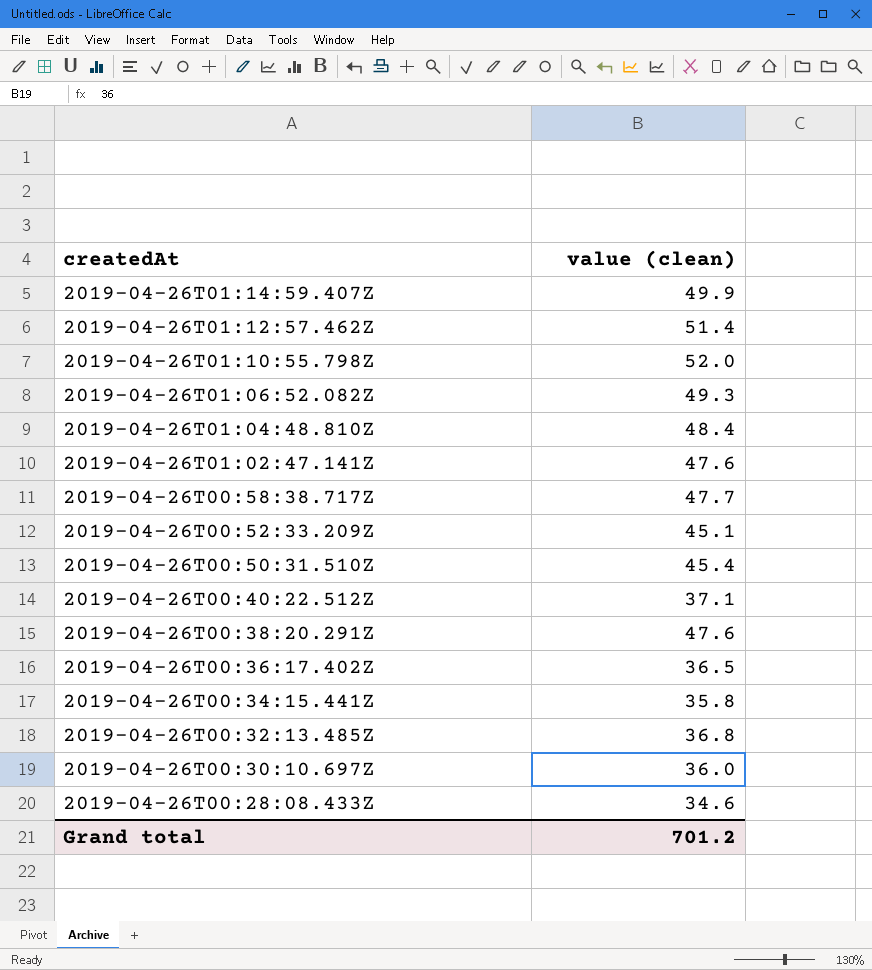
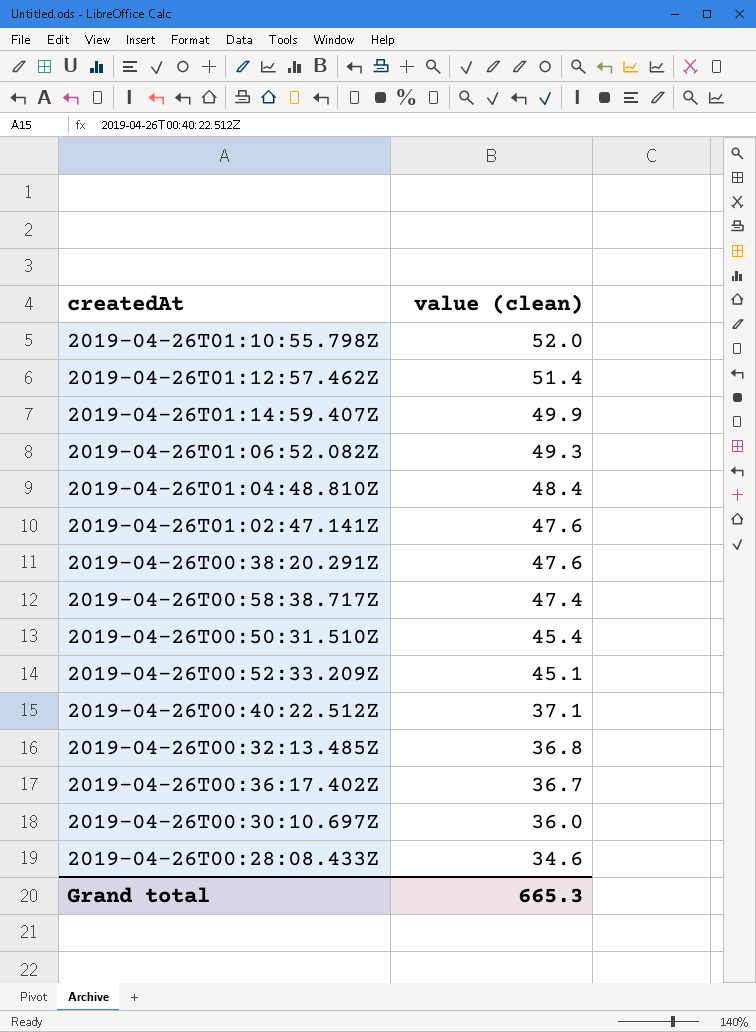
row order: createdAt descending -> value (clean) descending
row 2019-04-26T00:34:15.441Z: 35.8 -> none
2019-04-26T00:58:38.717Z | value (clean): 47.7 -> 47.4
2019-04-26T00:36:17.402Z | value (clean): 36.5 -> 36.7
Grand total | value (clean): 701.2 -> 665.3

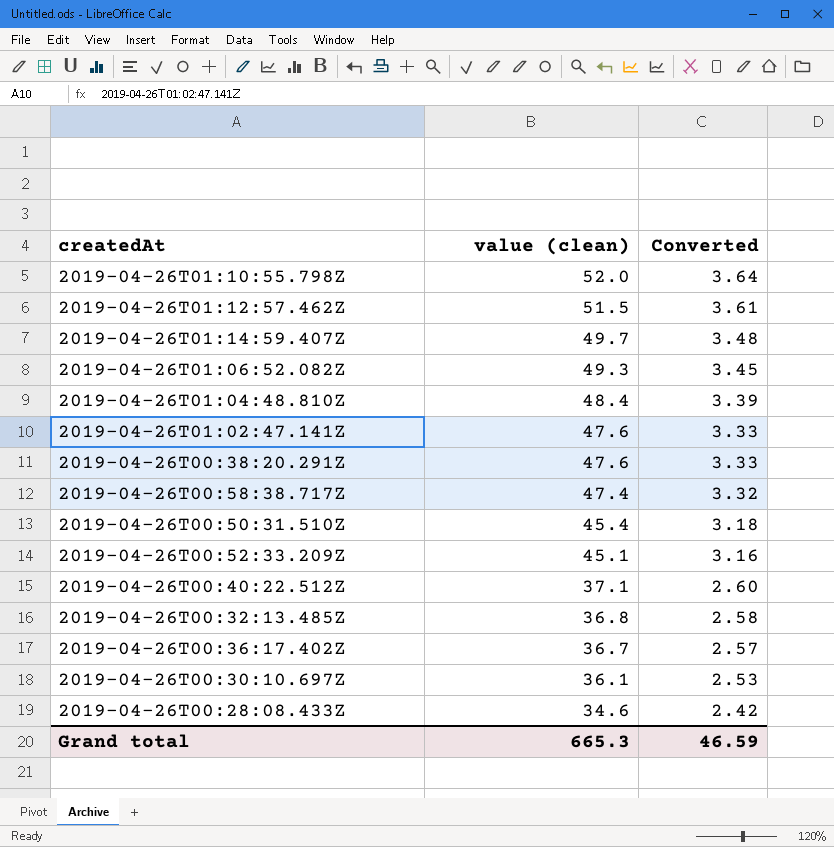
column Converted | formula: none -> [value (clean)] * 0.07
2019-04-26T01:12:57.462Z | value (clean): 51.4 -> 51.5
2019-04-26T01:14:59.407Z | value (clean): 49.9 -> 49.7
2019-04-26T00:30:10.697Z | value (clean): 36.0 -> 36.1

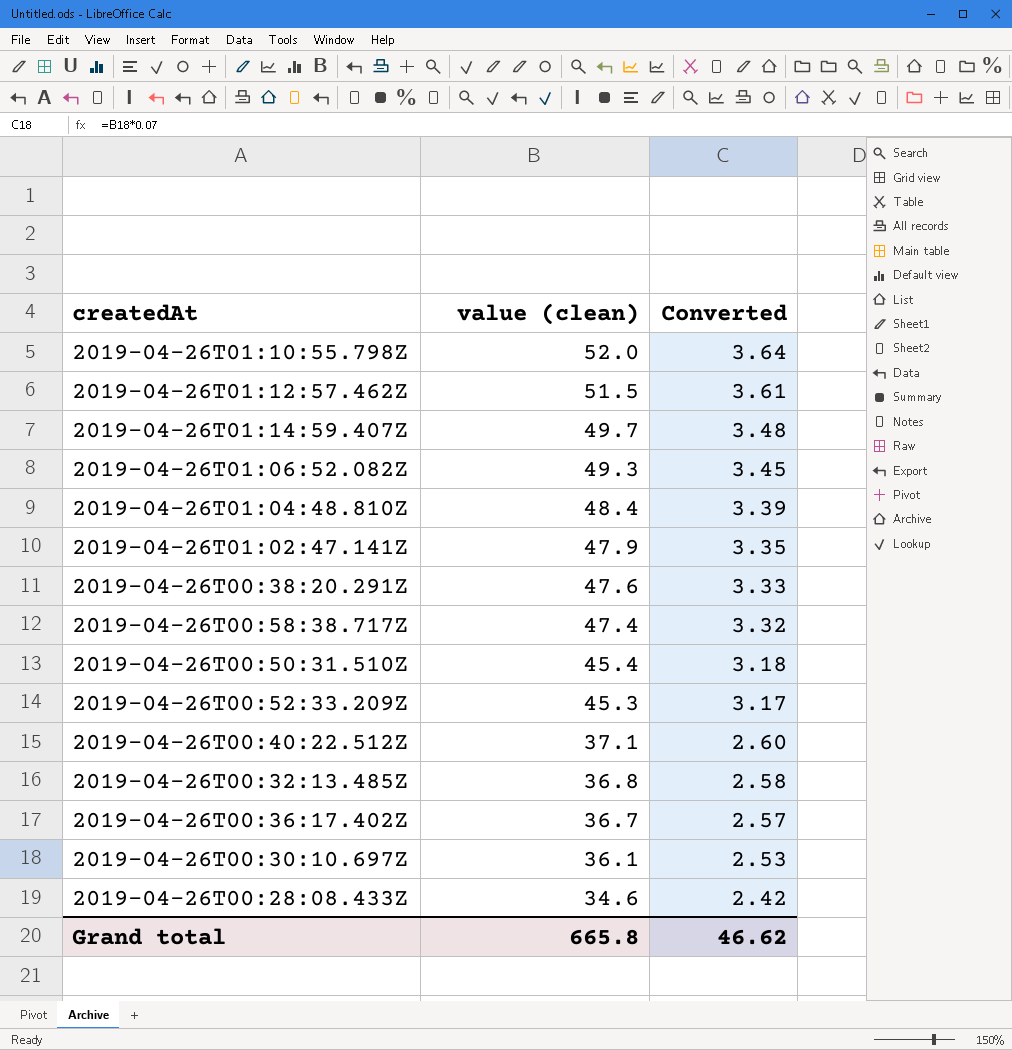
2019-04-26T01:02:47.141Z | value (clean): 47.6 -> 47.9
2019-04-26T01:02:47.141Z | Converted: 3.33 -> 3.35
2019-04-26T00:52:33.209Z | value (clean): 45.1 -> 45.3
2019-04-26T00:52:33.209Z | Converted: 3.16 -> 3.17
Grand total | value (clean): 665.3 -> 665.8
Grand total | Converted: 46.59 -> 46.62

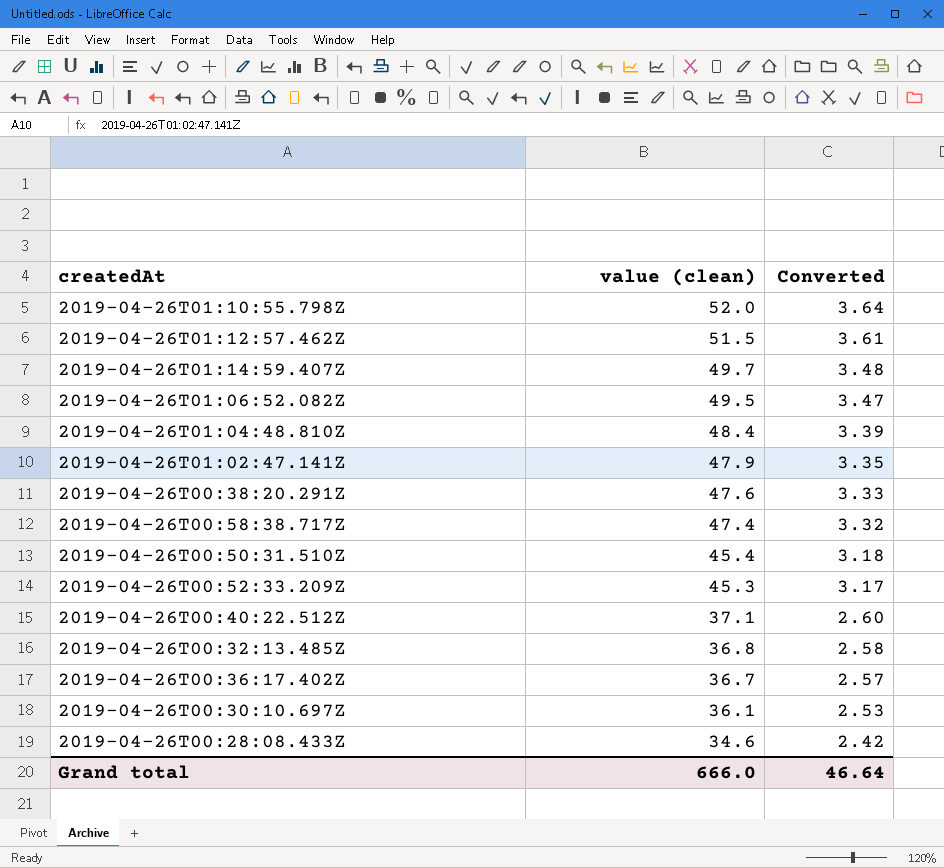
2019-04-26T01:06:52.082Z | value (clean): 49.3 -> 49.5
2019-04-26T01:06:52.082Z | Converted: 3.45 -> 3.47
Grand total | value (clean): 665.8 -> 666.0
Grand total | Converted: 46.62 -> 46.64

